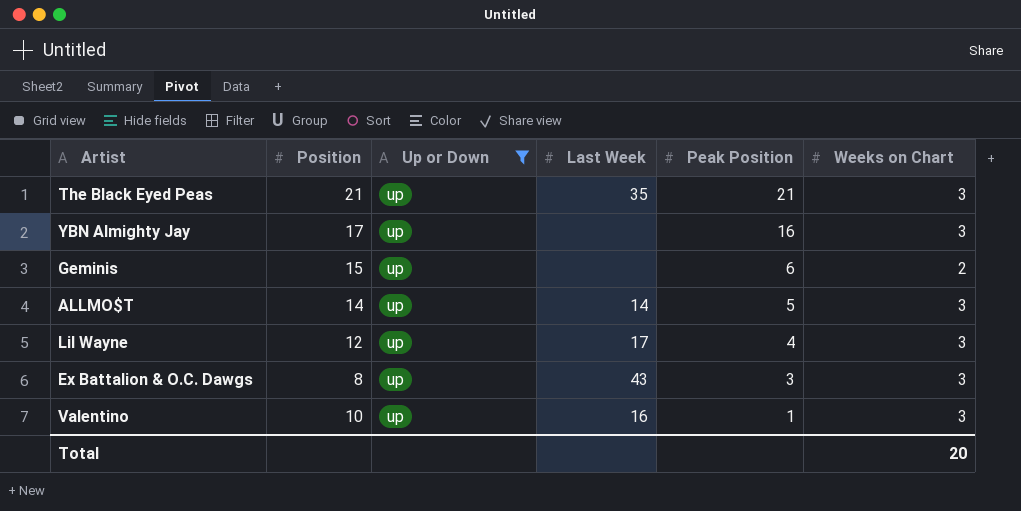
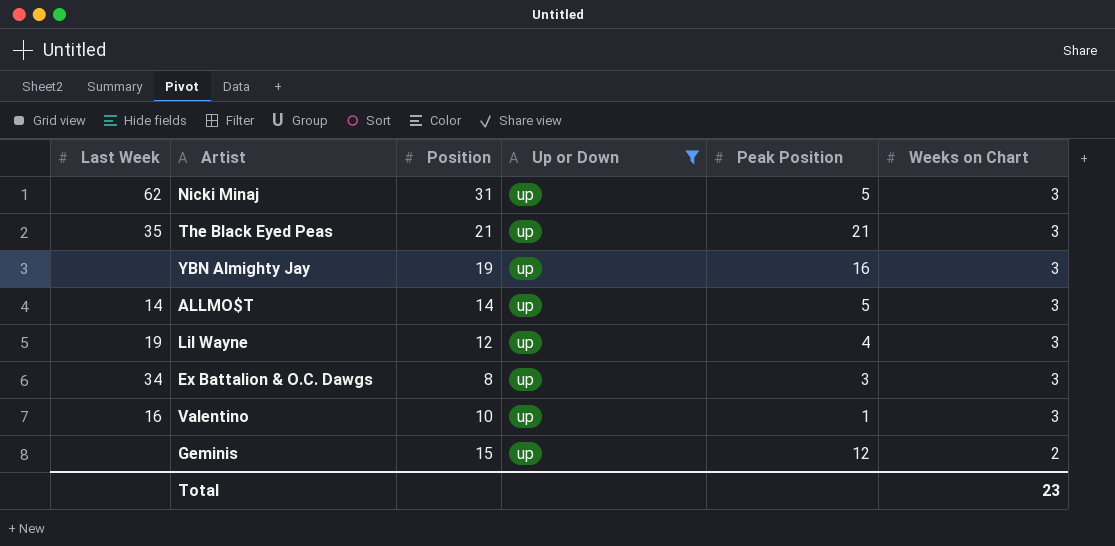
row order: Peak Position descending -> Weeks on Chart descending
column Last Week | position: 4 -> 1
row Nicki Minaj: none -> 62 | 31 | up | 5 | 3
YBN Almighty Jay | Position: 17 -> 19
Lil Wayne | Last Week: 17 -> 19
Ex Battalion & O.C. Dawgs | Last Week: 43 -> 34
Geminis | Peak Position: 6 -> 12
Total | Weeks on Chart: 20 -> 23

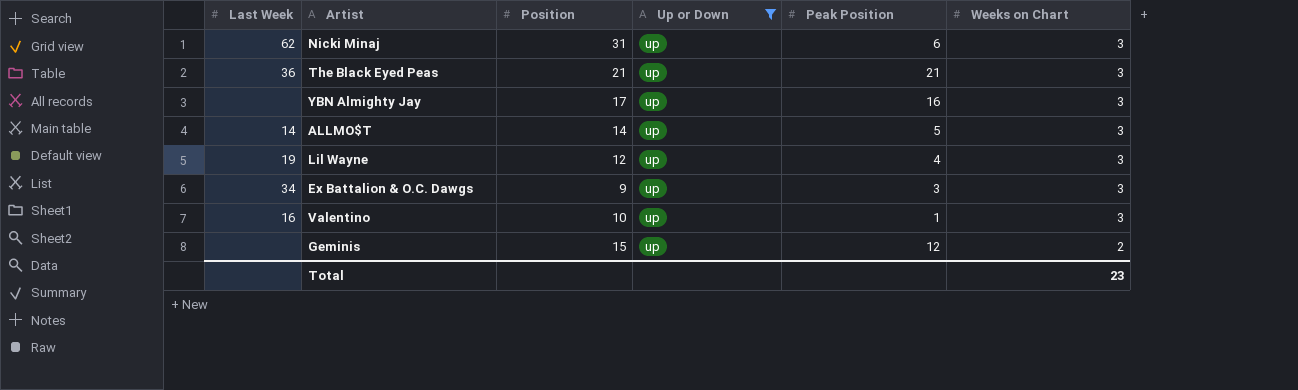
Nicki Minaj | Peak Position: 5 -> 6
The Black Eyed Peas | Last Week: 35 -> 36
YBN Almighty Jay | Position: 19 -> 17
Ex Battalion & O.C. Dawgs | Position: 8 -> 9

